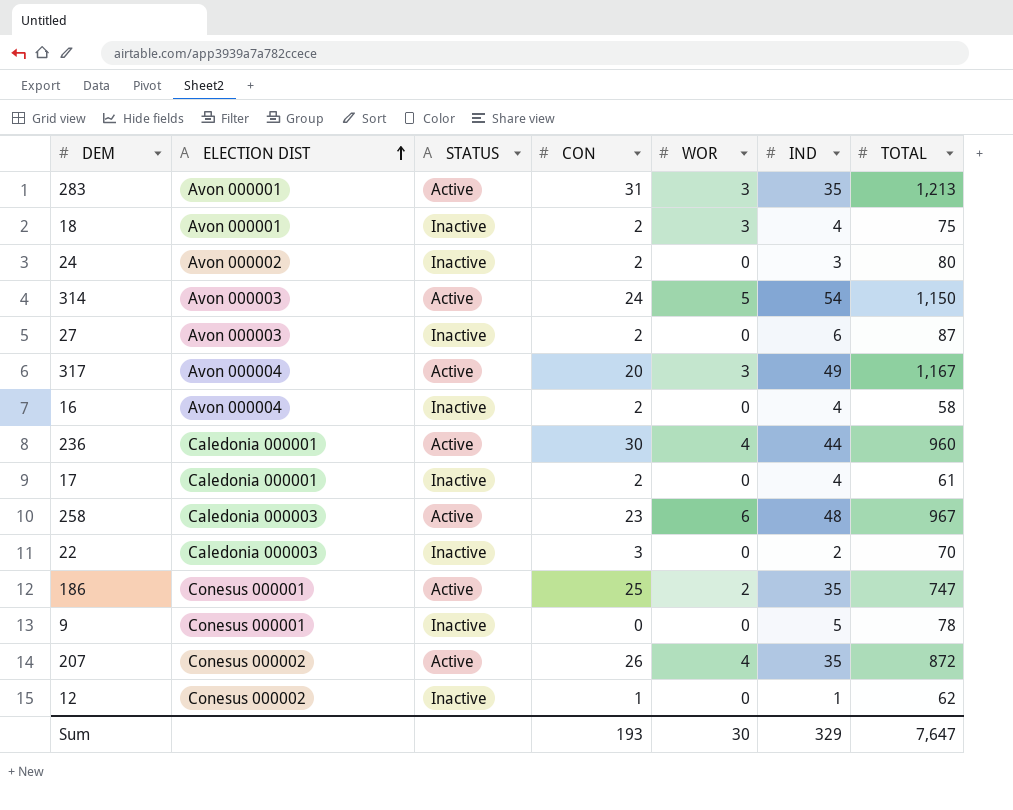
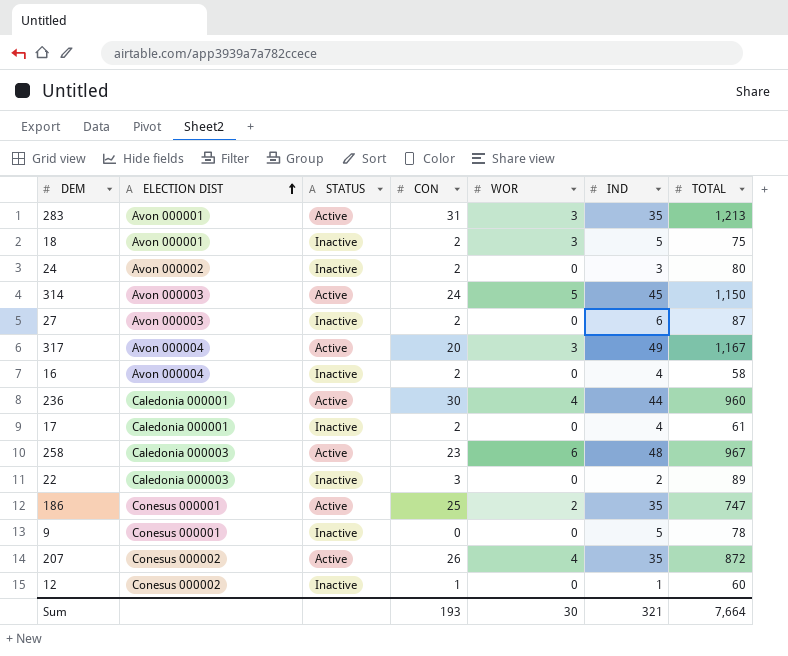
18 | IND: 4 -> 5
314 | IND: 54 -> 45
22 | TOTAL: 70 -> 89
12 | TOTAL: 62 -> 60
Sum | IND: 329 -> 321
Sum | TOTAL: 7,647 -> 7,664

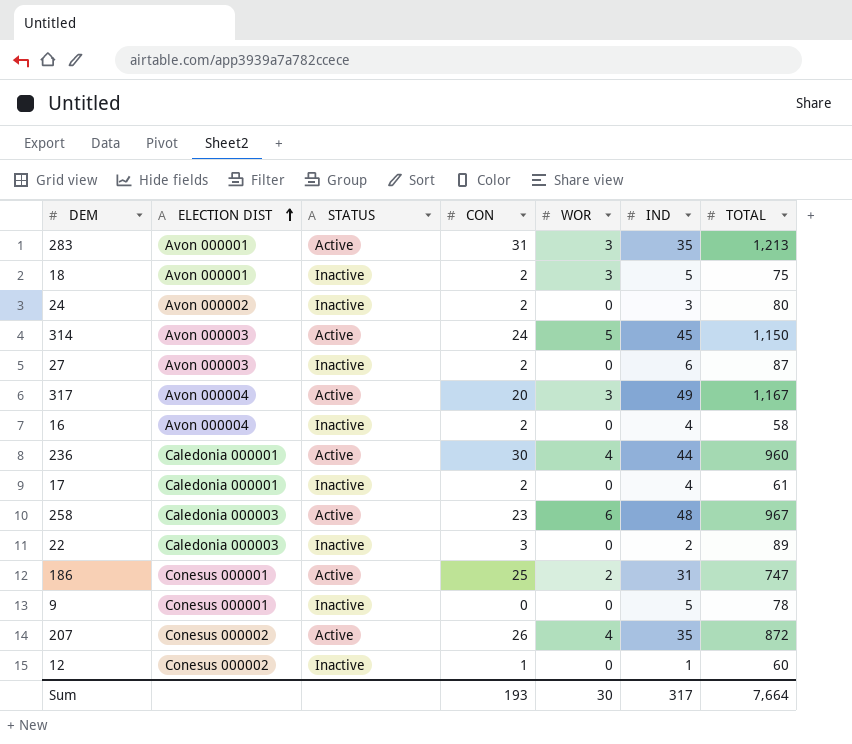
186 | IND: 35 -> 31
Sum | IND: 321 -> 317

